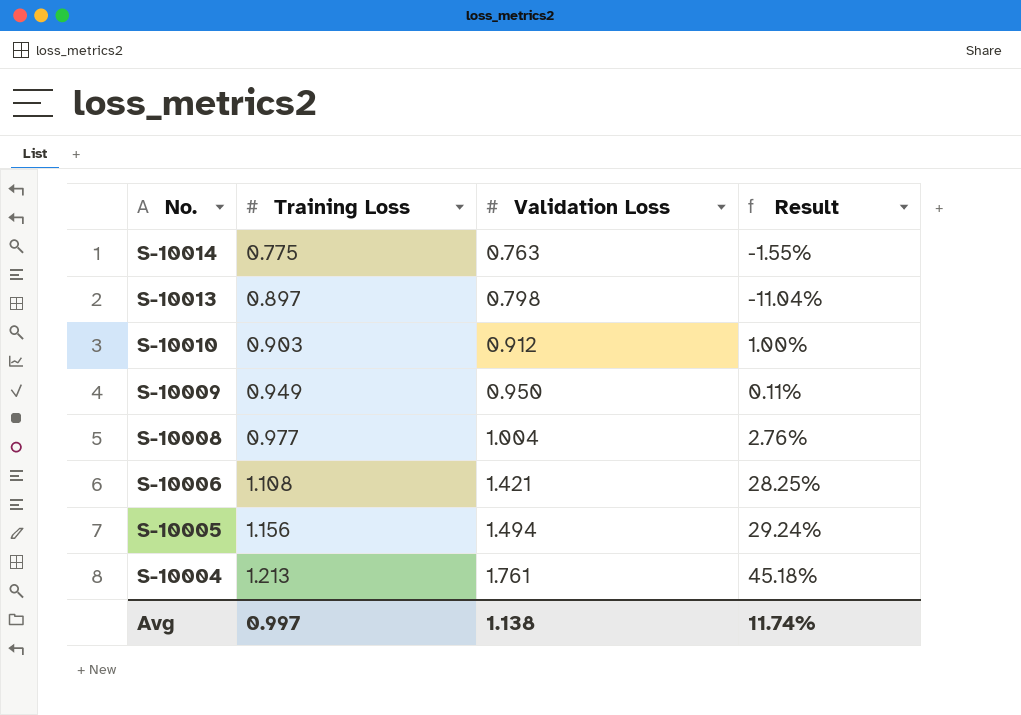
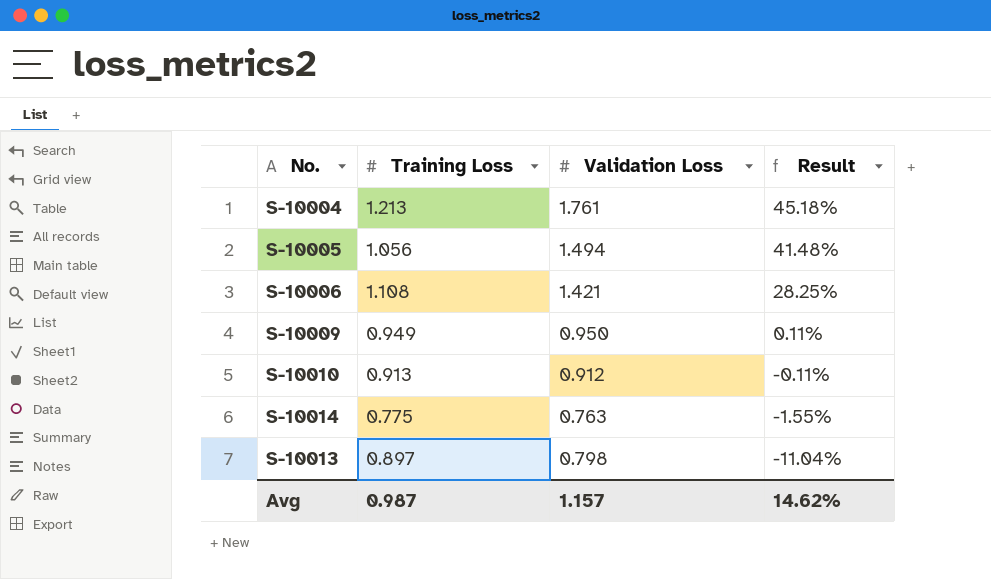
row order: No. descending -> Result descending
row S-10008: 0.977 | 1.004 | 2.76% -> none
S-10005 | Training Loss: 1.156 -> 1.056
S-10005 | Result: 29.24% -> 41.48%
S-10010 | Training Loss: 0.903 -> 0.913
S-10010 | Result: 1.00% -> -0.11%
Avg | Training Loss: 0.997 -> 0.987
Avg | Validation Loss: 1.138 -> 1.157
Avg | Result: 11.74% -> 14.62%

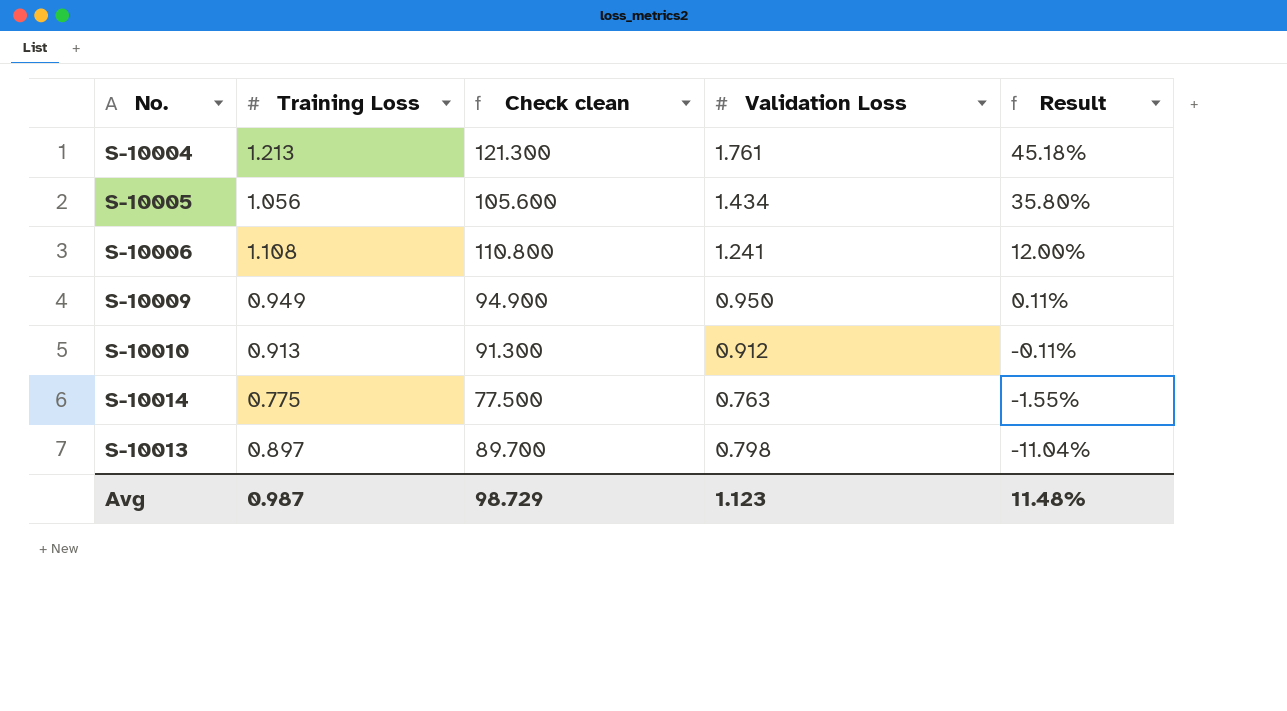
column Check clean | formula: none -> [Training Loss] * 100
S-10005 | Validation Loss: 1.494 -> 1.434
S-10005 | Result: 41.48% -> 35.80%
S-10006 | Validation Loss: 1.421 -> 1.241
S-10006 | Result: 28.25% -> 12.00%
Avg | Validation Loss: 1.157 -> 1.123
Avg | Result: 14.62% -> 11.48%

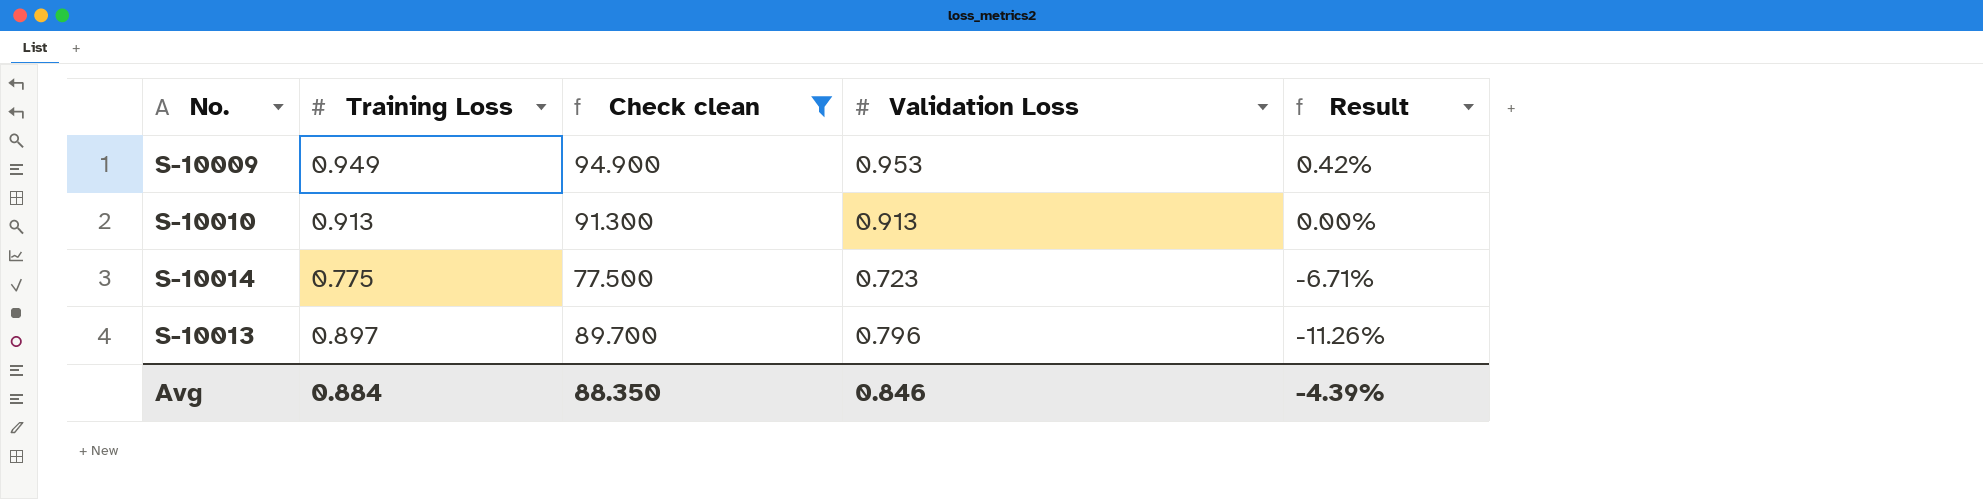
filter: none -> Check clean <= 94.900
S-10009 | Validation Loss: 0.950 -> 0.953
S-10009 | Result: 0.11% -> 0.42%
S-10010 | Validation Loss: 0.912 -> 0.913
S-10010 | Result: -0.11% -> 0.00%
S-10014 | Validation Loss: 0.763 -> 0.723
S-10014 | Result: -1.55% -> -6.71%
S-10013 | Validation Loss: 0.798 -> 0.796
S-10013 | Result: -11.04% -> -11.26%
Avg | Training Loss: 0.987 -> 0.884
Avg | Check clean: 98.729 -> 88.350
Avg | Validation Loss: 1.123 -> 0.846
Avg | Result: 11.48% -> -4.39%

